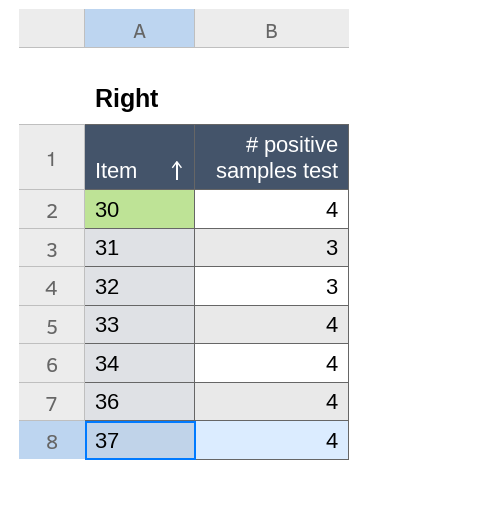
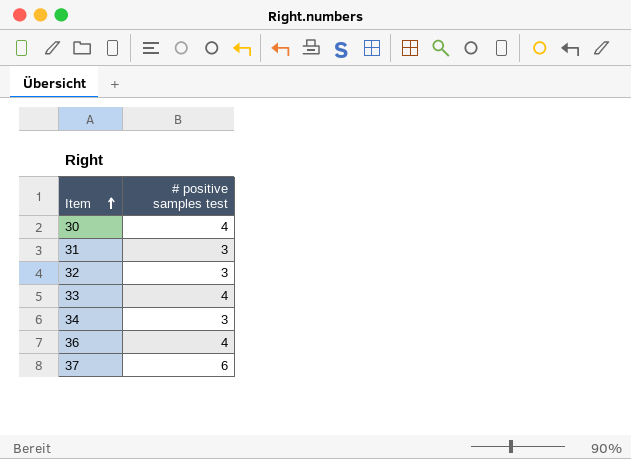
34 | # positive samples test: 4 -> 3
37 | # positive samples test: 4 -> 6

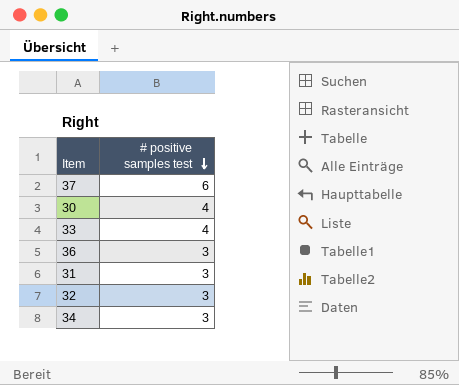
row order: Item ascending -> # positive samples test descending
36 | # positive samples test: 4 -> 3

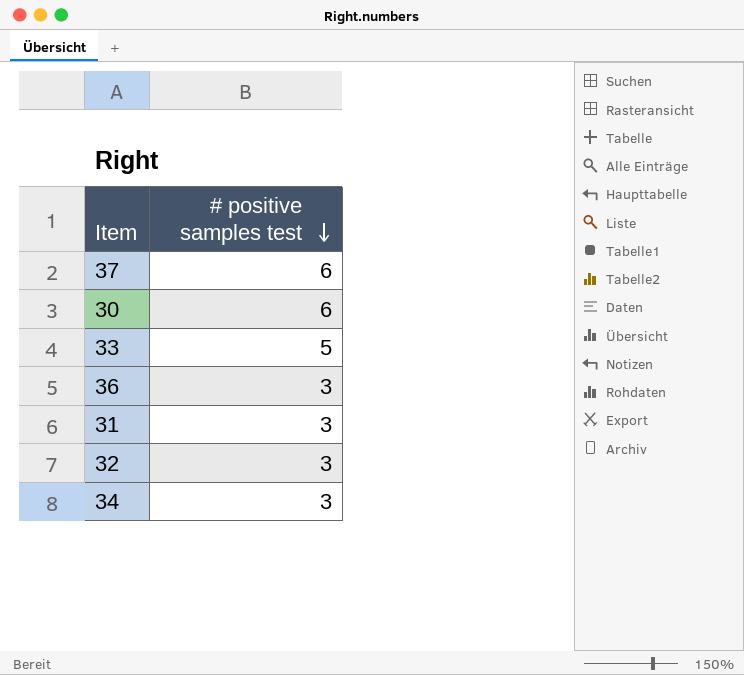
30 | # positive samples test: 4 -> 6
33 | # positive samples test: 4 -> 5

